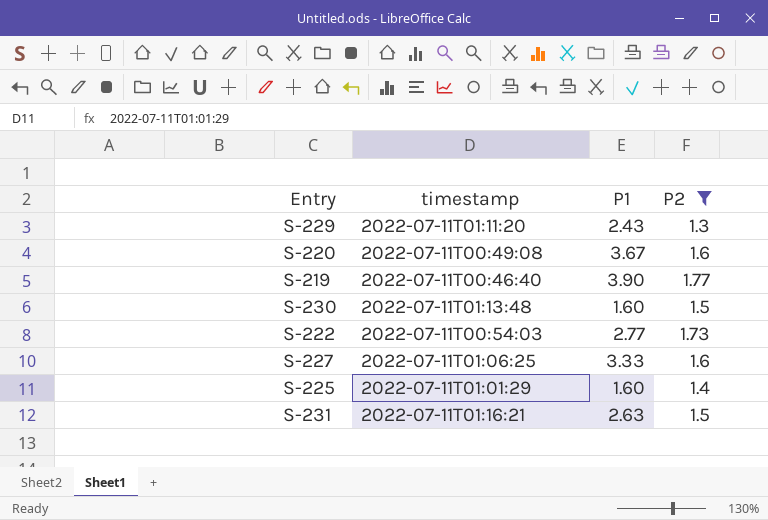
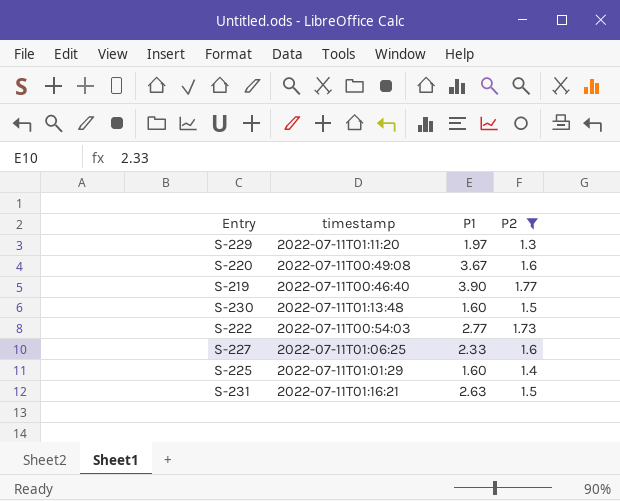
S-229 | P1: 2.43 -> 1.97
S-227 | P1: 3.33 -> 2.33

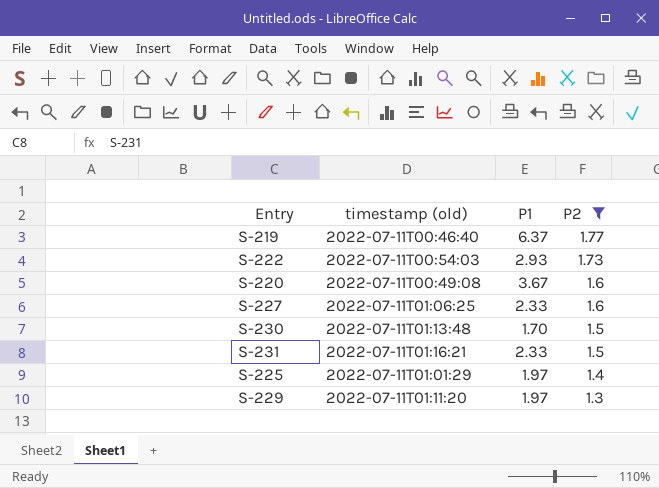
row order: none -> P2 descending
column name: timestamp -> timestamp (old)
S-219 | P1: 3.90 -> 6.37
S-222 | P1: 2.77 -> 2.93
S-230 | P1: 1.60 -> 1.70
S-231 | P1: 2.63 -> 2.33
S-225 | P1: 1.60 -> 1.97

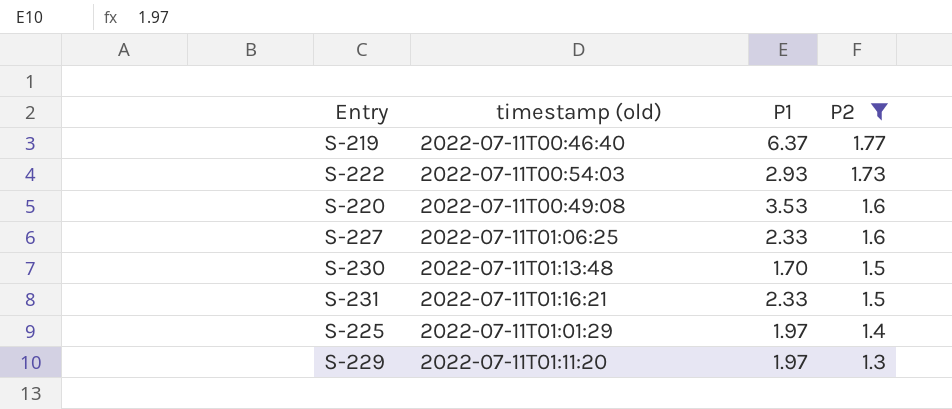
S-220 | P1: 3.67 -> 3.53

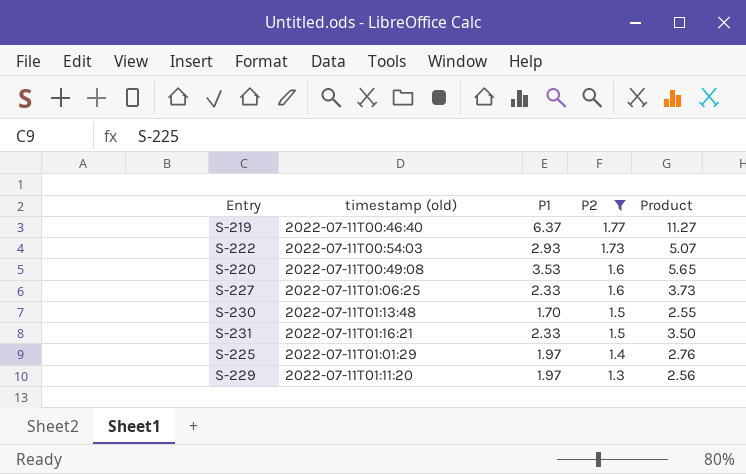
column Product | formula: none -> [P1] * [P2]

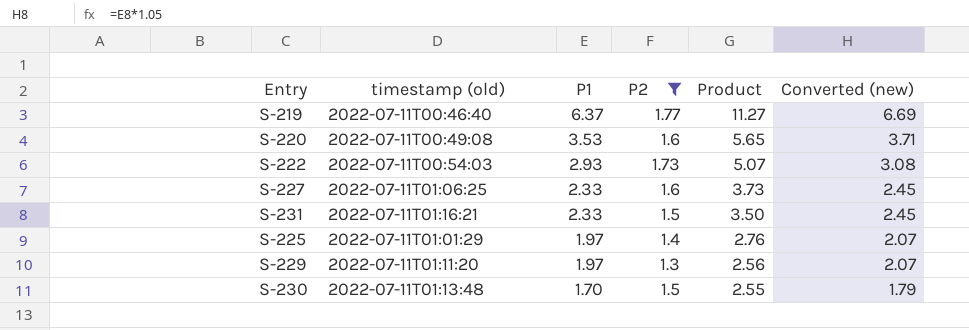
row order: P2 descending -> P1 descending
column Converted (new) | formula: none -> [P1] * 1.05

